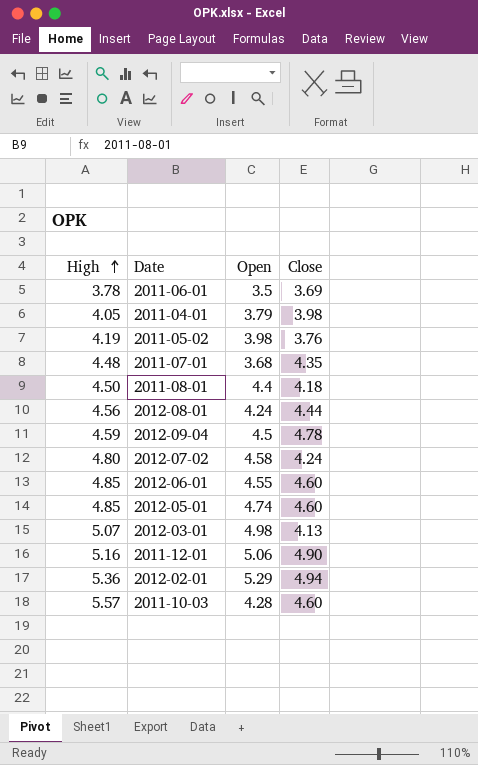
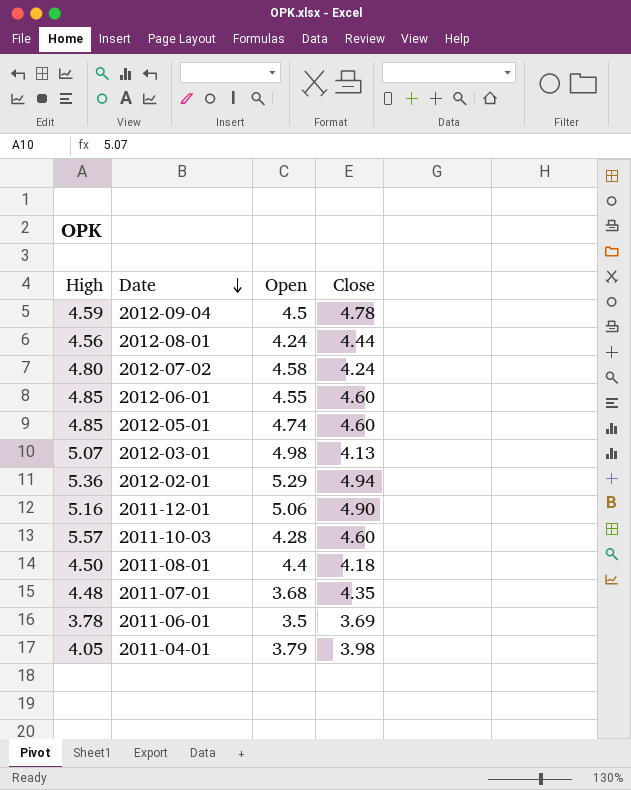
row order: High ascending -> Date descending
row 2011-05-02: 4.19 | 3.98 | 3.76 -> none

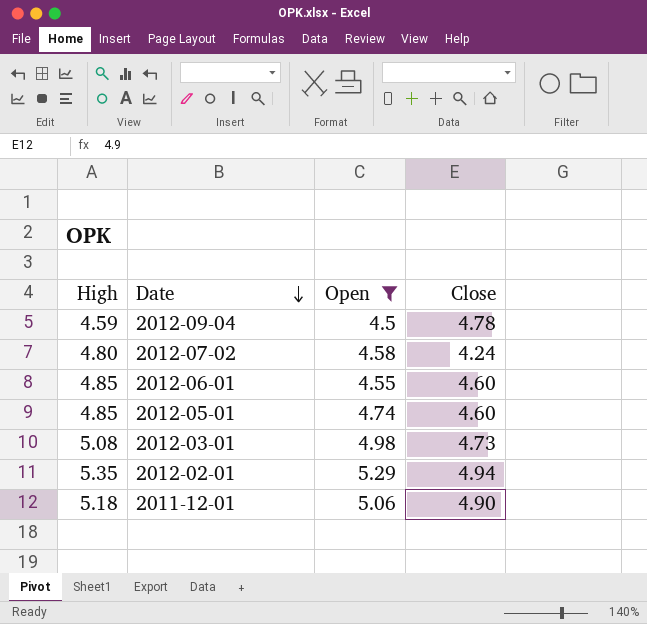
filter: none -> Open >= 4.5
2012-03-01 | High: 5.07 -> 5.08
2012-03-01 | Close: 4.13 -> 4.73
2012-02-01 | High: 5.36 -> 5.35
2011-12-01 | High: 5.16 -> 5.18

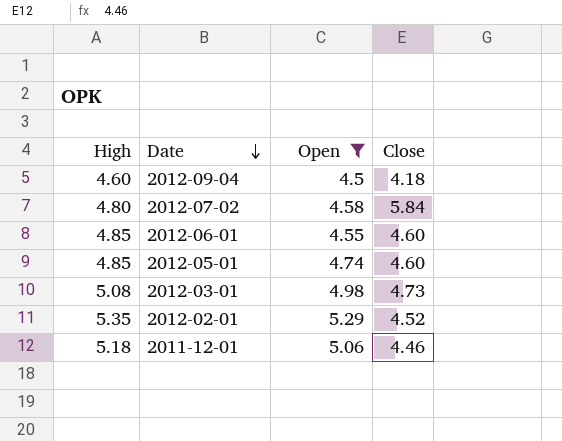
2012-09-04 | High: 4.59 -> 4.60
2012-09-04 | Close: 4.78 -> 4.18
2012-07-02 | Close: 4.24 -> 5.84
2012-02-01 | Close: 4.94 -> 4.52
2011-12-01 | Close: 4.90 -> 4.46

